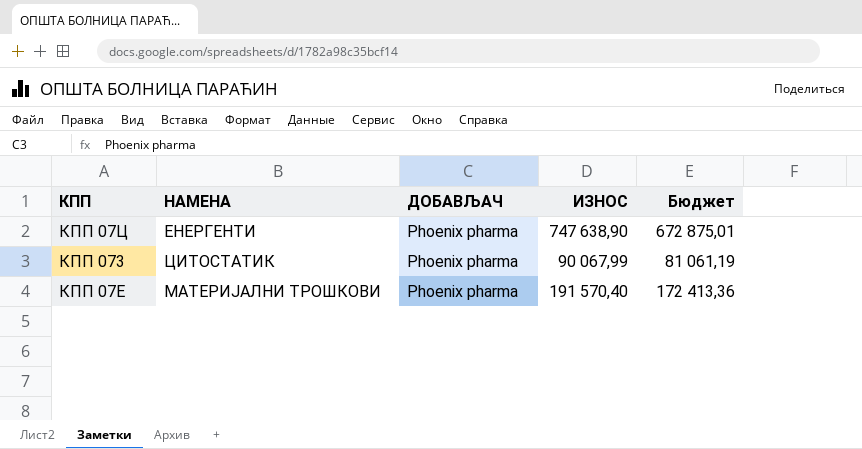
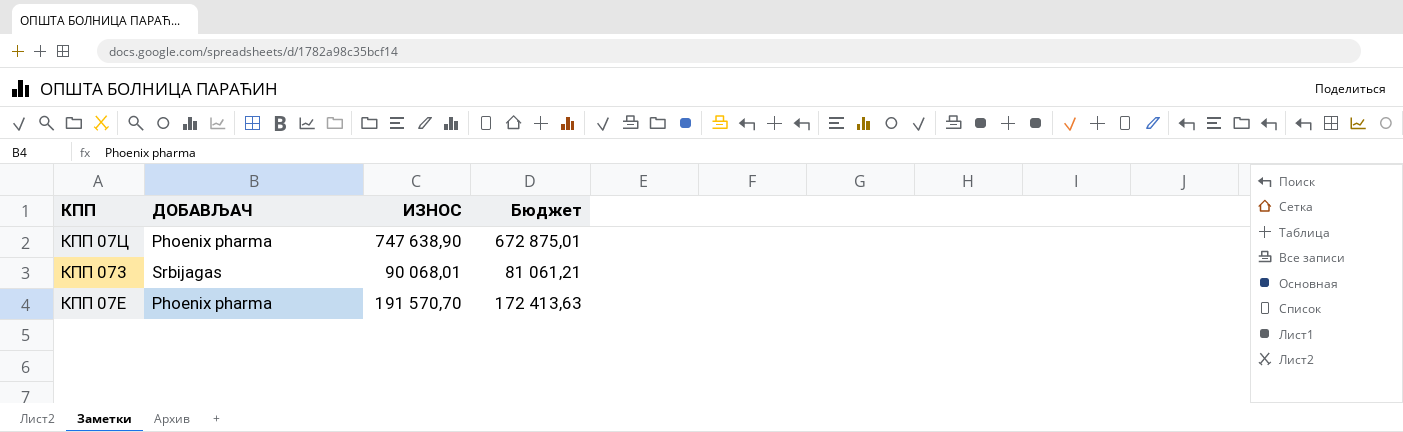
column НАМЕНА | position: 2 -> none
КПП 073 | ДОБАВЉАЧ: Phoenix pharma -> Srbijagas
КПП 073 | ИЗНОС: 90 067,99 -> 90 068,01
КПП 073 | Бюджет: 81 061,19 -> 81 061,21
КПП 07Е | ИЗНОС: 191 570,40 -> 191 570,70
КПП 07Е | Бюджет: 172 413,36 -> 172 413,63

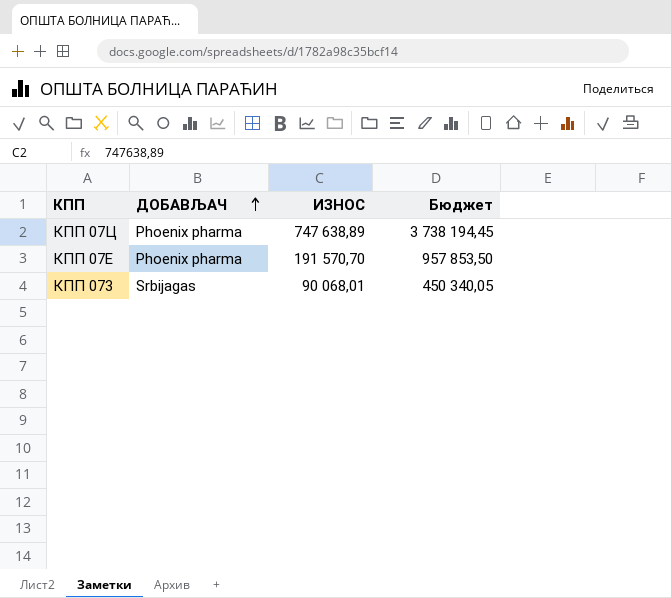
row order: none -> ДОБАВЉАЧ ascending
column Бюджет | formula: [ИЗНОС] * 0,9 -> [ИЗНОС] * 5
КПП 07Ц | ИЗНОС: 747 638,90 -> 747 638,89

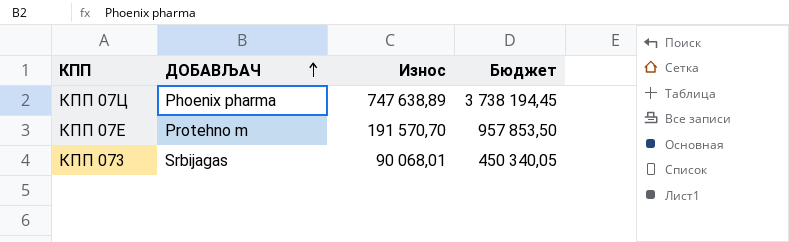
column name: ИЗНОС -> Износ
КПП 07Е | ДОБАВЉАЧ: Phoenix pharma -> Protehno m

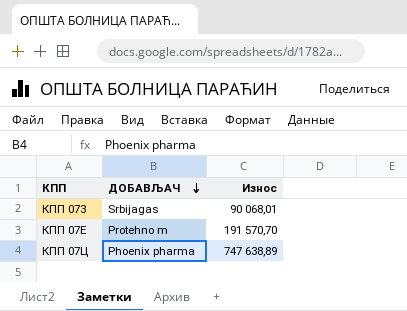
row order: ДОБАВЉАЧ ascending -> ДОБАВЉАЧ descending
column Бюджет | formula: [Износ] * 5 -> none

